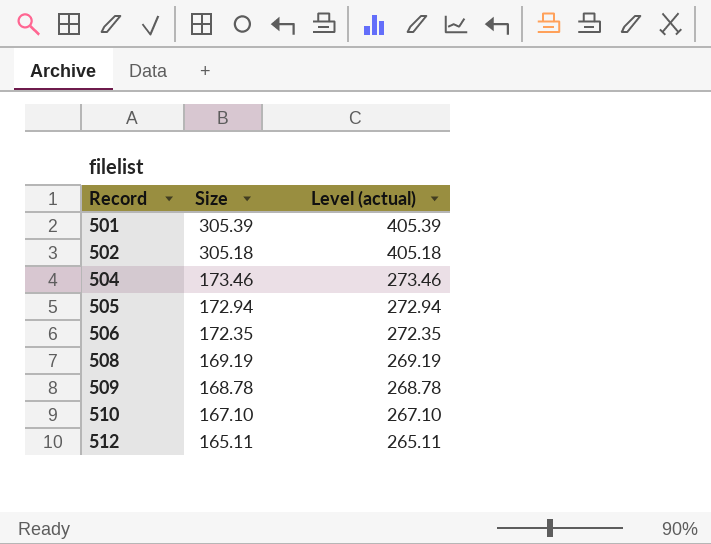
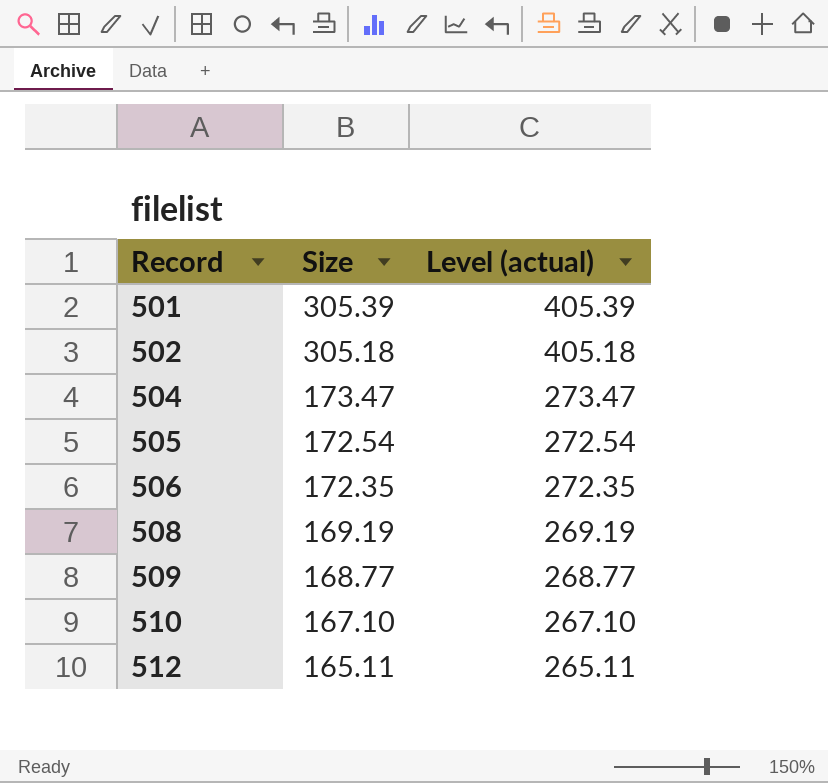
504 | Size: 173.46 -> 173.47
504 | Level (actual): 273.46 -> 273.47
505 | Size: 172.94 -> 172.54
505 | Level (actual): 272.94 -> 272.54
509 | Size: 168.78 -> 168.77
509 | Level (actual): 268.78 -> 268.77

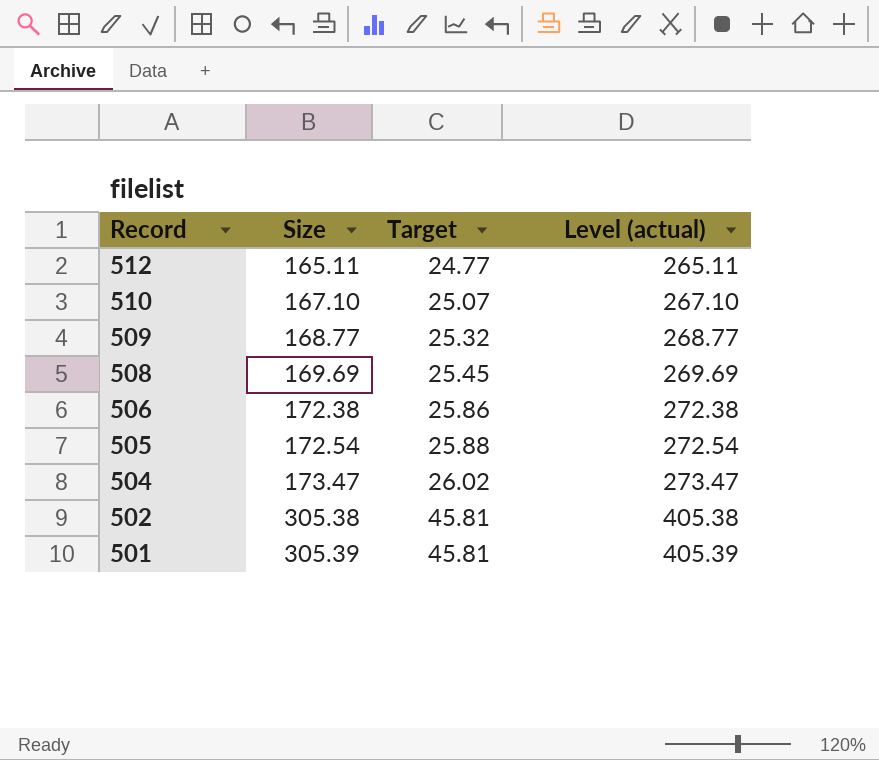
row order: Record ascending -> Record descending
column Target | formula: none -> [Size] * 0.15
508 | Size: 169.19 -> 169.69
508 | Level (actual): 269.19 -> 269.69
506 | Size: 172.35 -> 172.38
506 | Level (actual): 272.35 -> 272.38
502 | Size: 305.18 -> 305.38
502 | Level (actual): 405.18 -> 405.38

